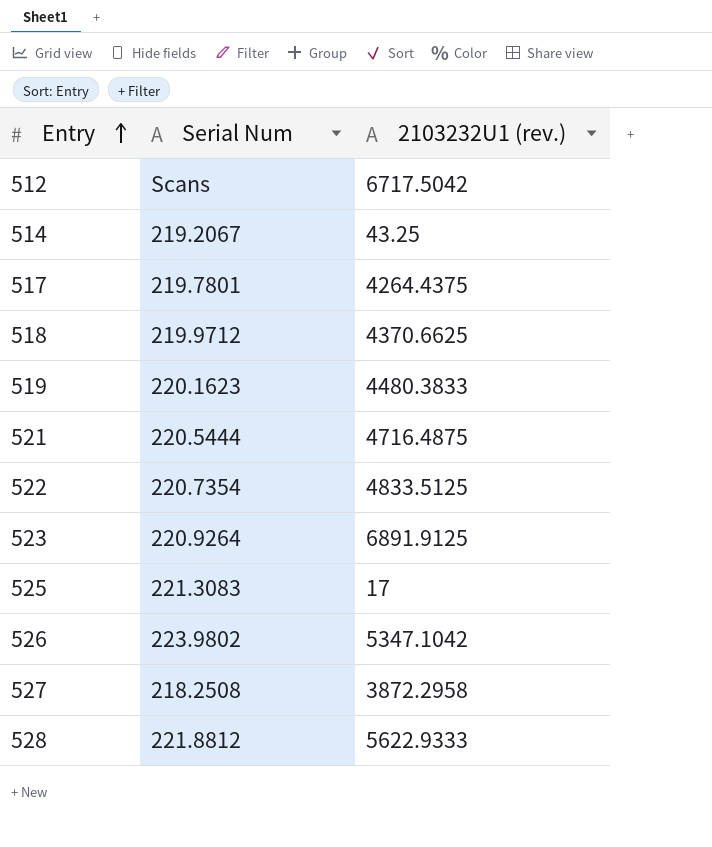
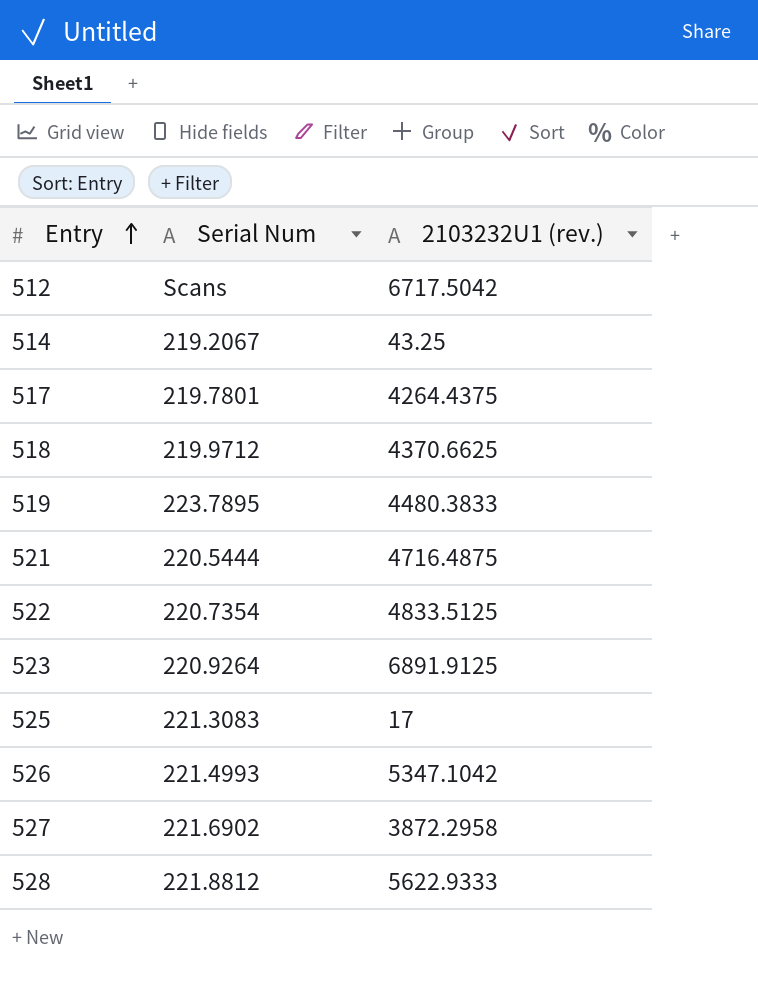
519 | Serial Num: 220.1623 -> 223.7895
526 | Serial Num: 223.9802 -> 221.4993
527 | Serial Num: 218.2508 -> 221.6902

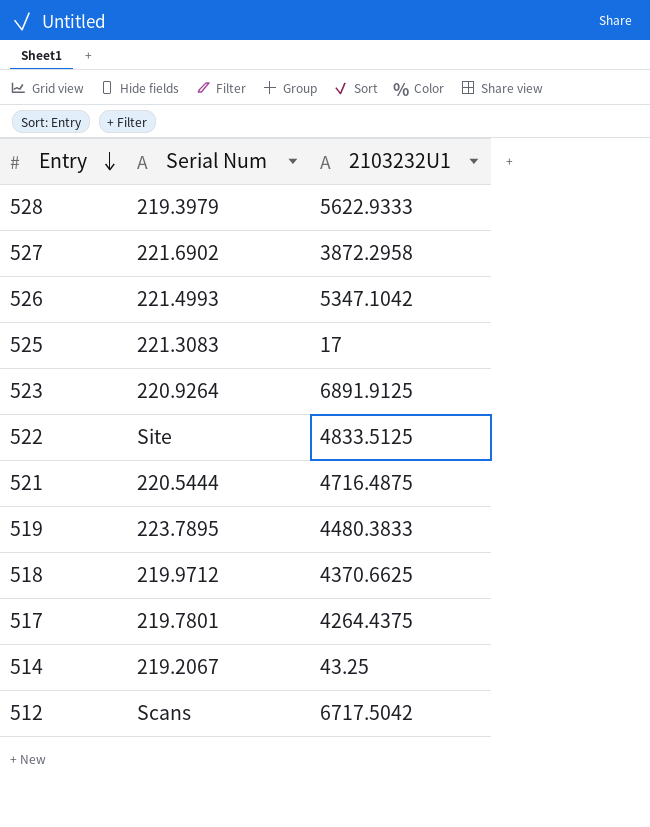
row order: Entry ascending -> Entry descending
column name: 2103232U1 (rev.) -> 2103232U1
528 | Serial Num: 221.8812 -> 219.3979
522 | Serial Num: 220.7354 -> Site

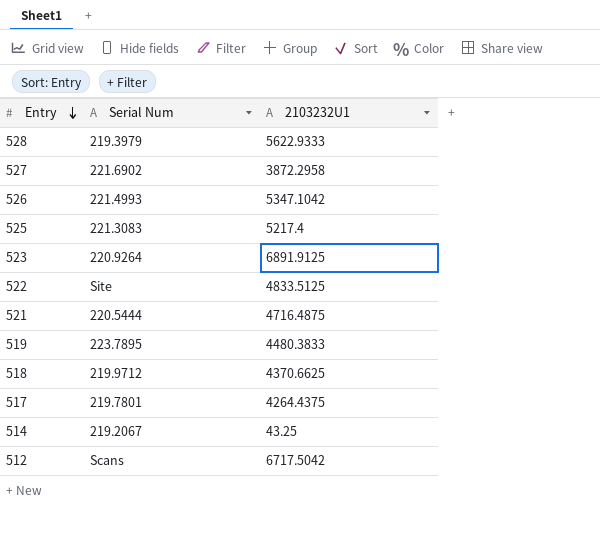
525 | 2103232U1: 17 -> 5217.4

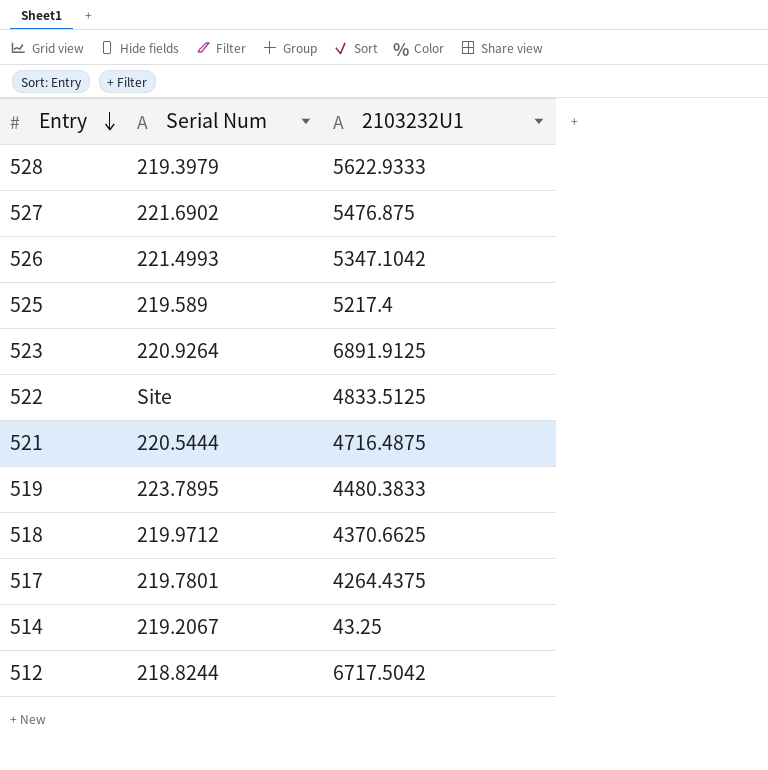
527 | 2103232U1: 3872.2958 -> 5476.875
525 | Serial Num: 221.3083 -> 219.589
512 | Serial Num: Scans -> 218.8244

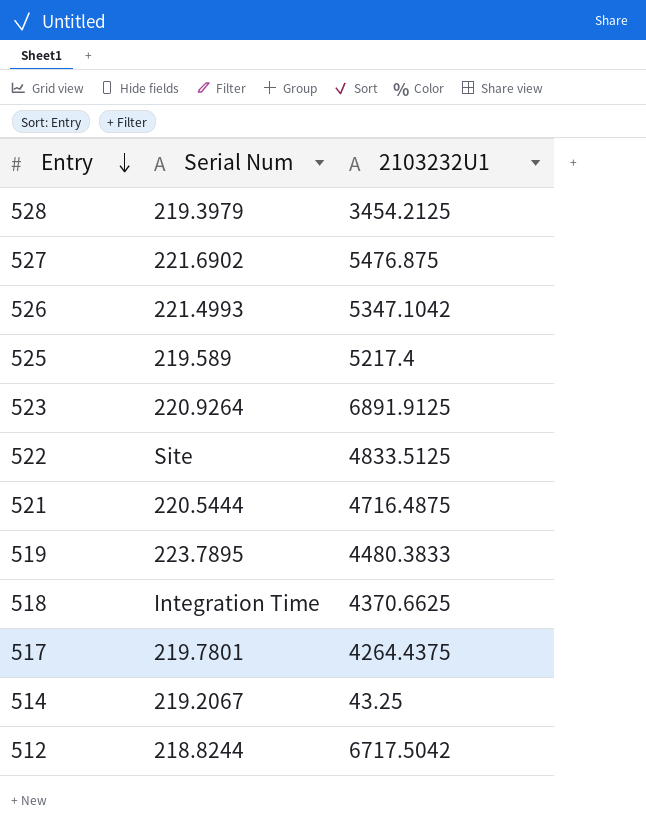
528 | 2103232U1: 5622.9333 -> 3454.2125
518 | Serial Num: 219.9712 -> Integration Time

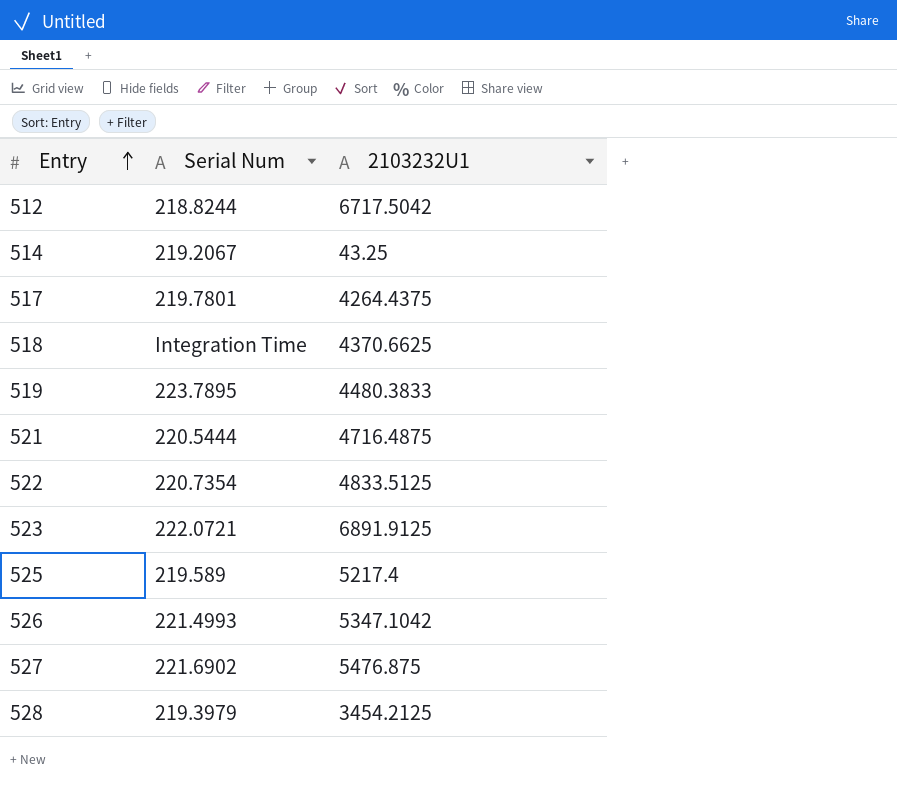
row order: Entry descending -> Entry ascending
522 | Serial Num: Site -> 220.7354
523 | Serial Num: 220.9264 -> 222.0721

